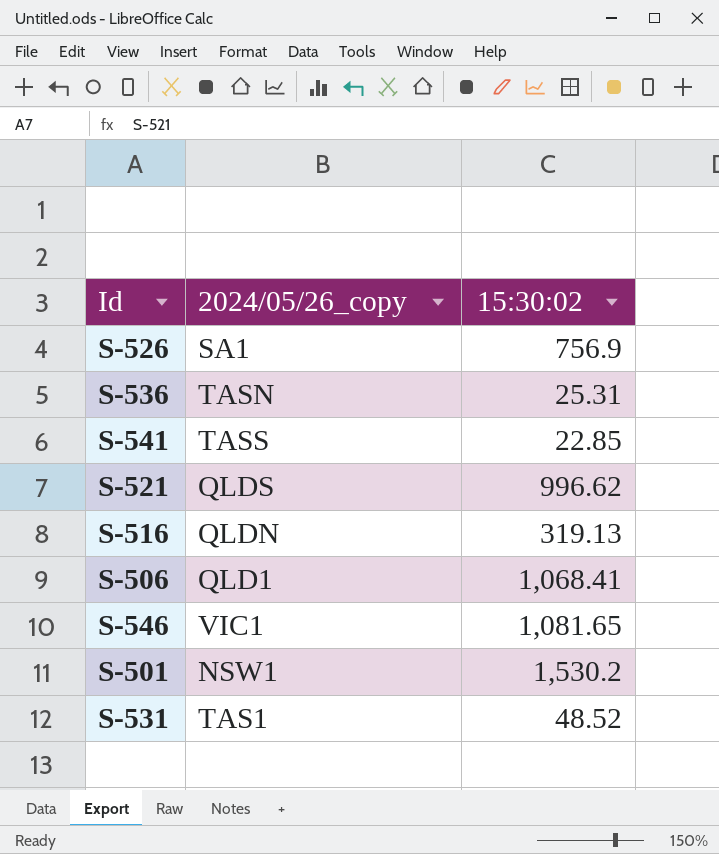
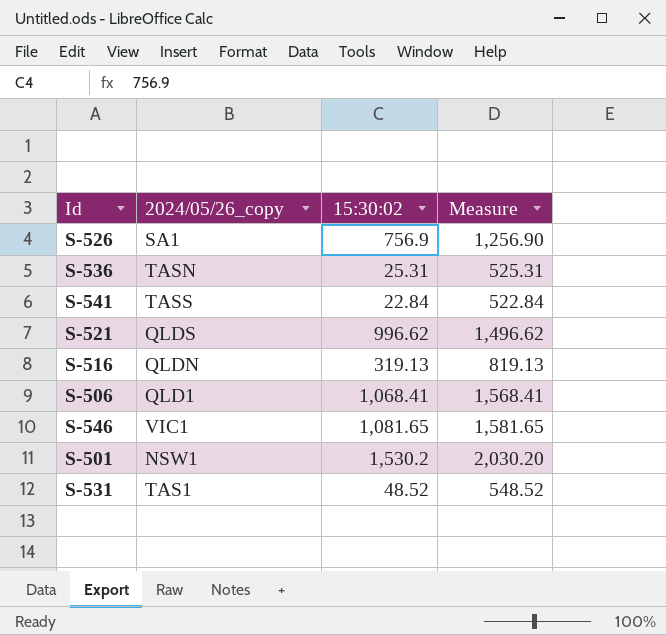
column Measure | formula: none -> [15:30:02] + 500
S-541 | 15:30:02: 22.85 -> 22.84

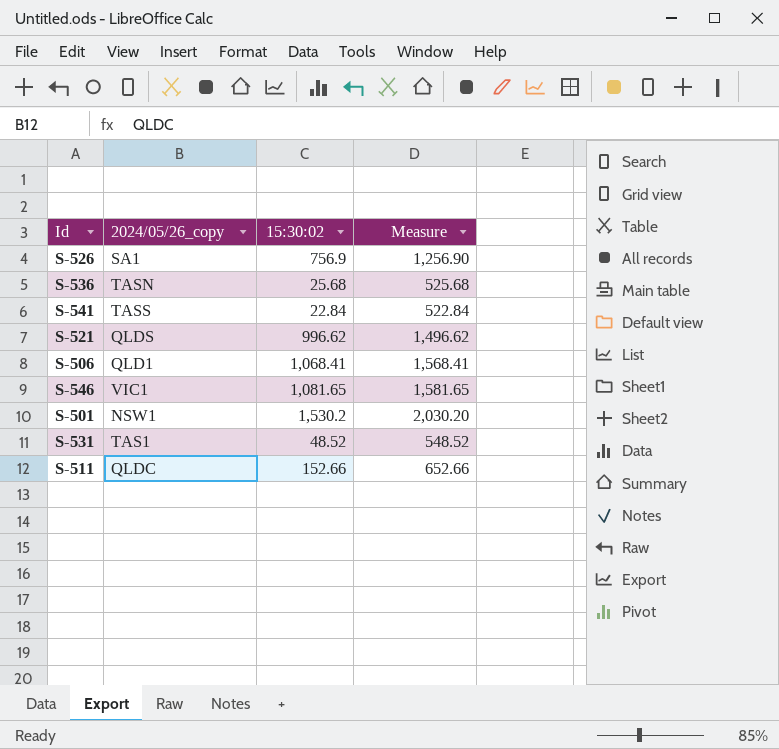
row S-516: QLDN | 319.13 | 819.13 -> none
S-536 | 15:30:02: 25.31 -> 25.68
S-536 | Measure: 525.31 -> 525.68
row S-511: none -> QLDC | 152.66 | 652.66

